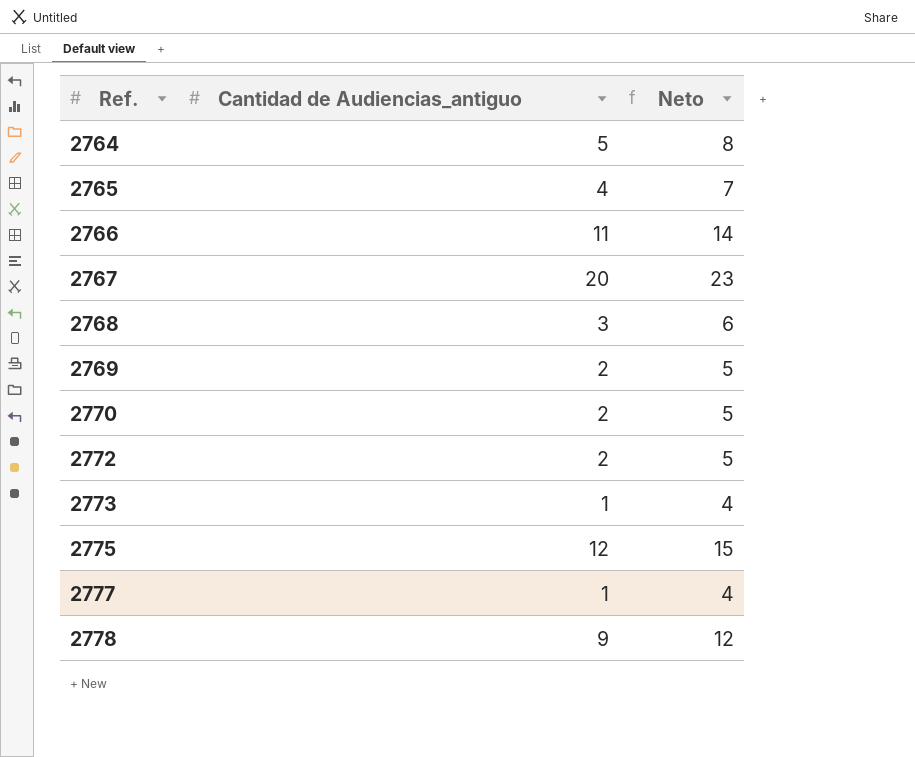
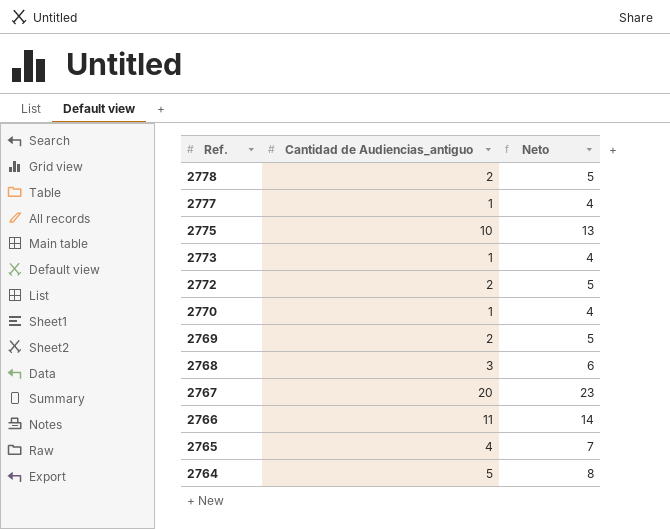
row order: Ref. ascending -> Ref. descending
2778 | Cantidad de Audiencias_antiguo: 9 -> 2
2778 | Neto: 12 -> 5
2775 | Cantidad de Audiencias_antiguo: 12 -> 10
2775 | Neto: 15 -> 13
2770 | Cantidad de Audiencias_antiguo: 2 -> 1
2770 | Neto: 5 -> 4

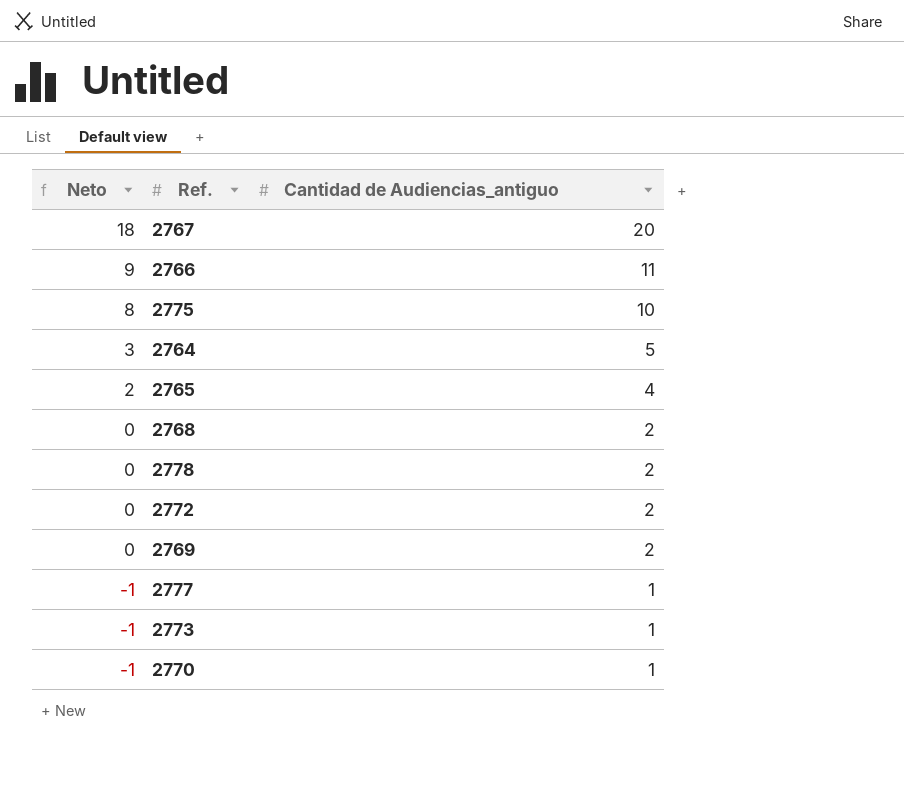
row order: Ref. descending -> Neto descending
column Neto | formula: [Cantidad de Audiencias_antiguo] + 3 -> [Cantidad de Audiencias_antiguo] - 2
column Neto | position: 3 -> 1
2768 | Cantidad de Audiencias_antiguo: 3 -> 2

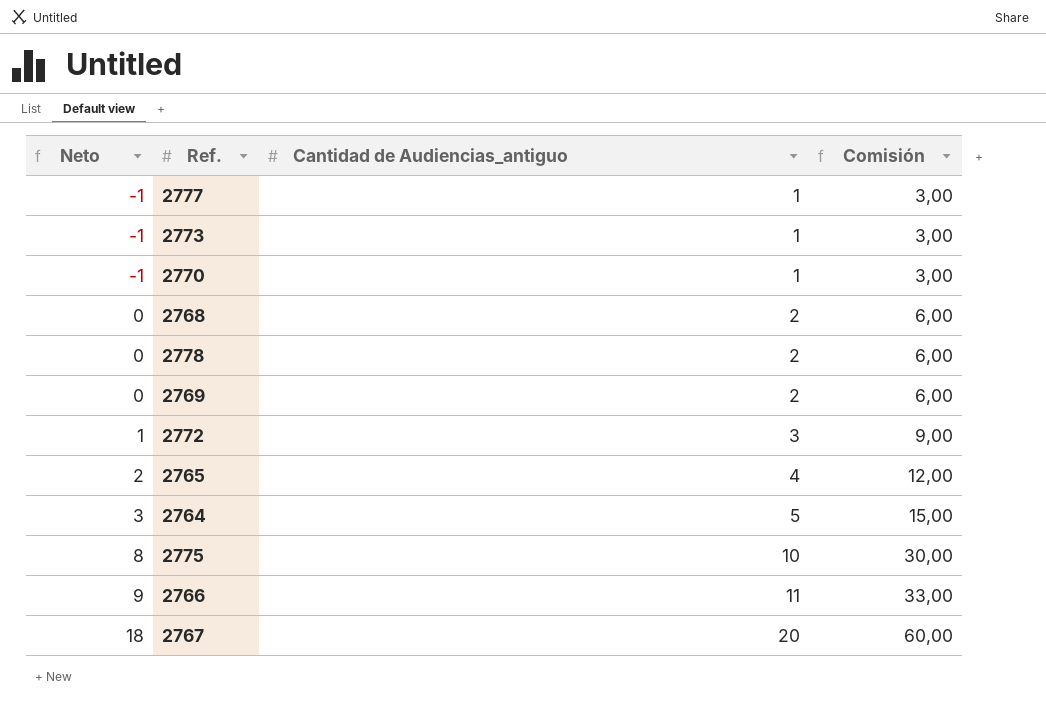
row order: Neto descending -> Neto ascending
column Comisión | formula: none -> [Cantidad de Audiencias_antiguo] * 3
2772 | Neto: 0 -> 1
2772 | Cantidad de Audiencias_antiguo: 2 -> 3

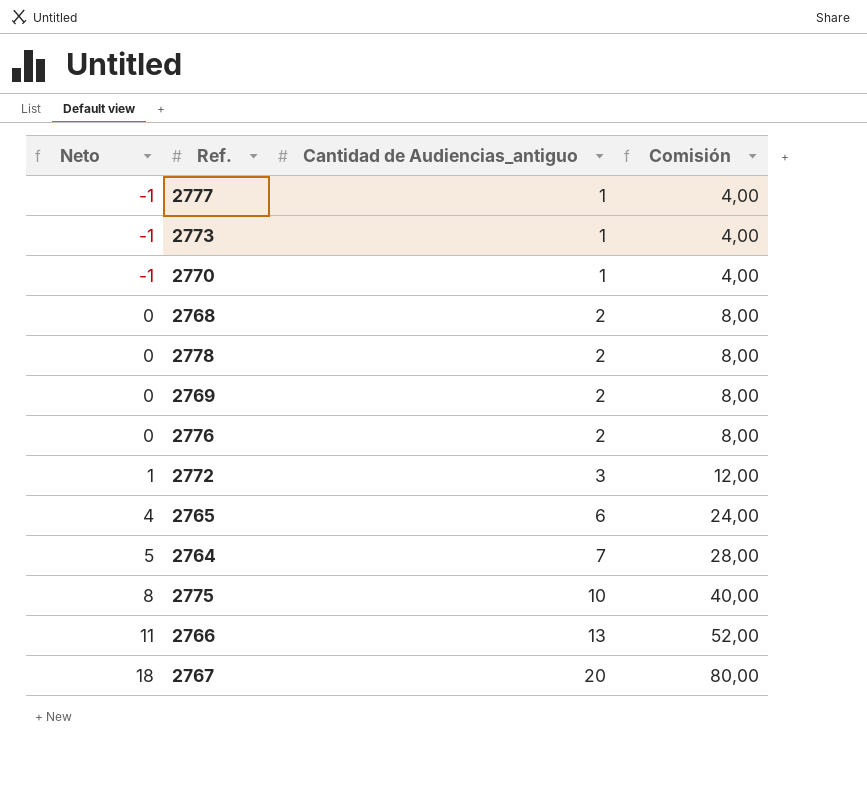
column Comisión | formula: [Cantidad de Audiencias_antiguo] * 3 -> [Cantidad de Audiencias_antiguo] * 4
row 2776: none -> 0 | 2 | 8,00
2765 | Neto: 2 -> 4
2765 | Cantidad de Audiencias_antiguo: 4 -> 6
2764 | Neto: 3 -> 5
2764 | Cantidad de Audiencias_antiguo: 5 -> 7
2766 | Neto: 9 -> 11
2766 | Cantidad de Audiencias_antiguo: 11 -> 13

